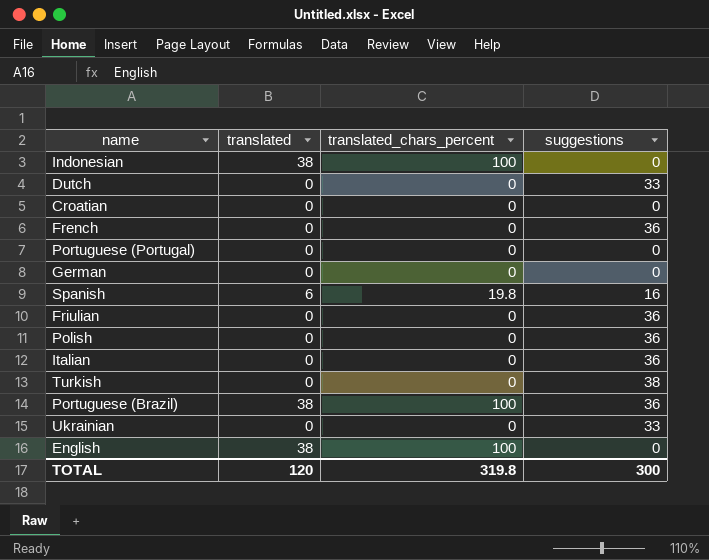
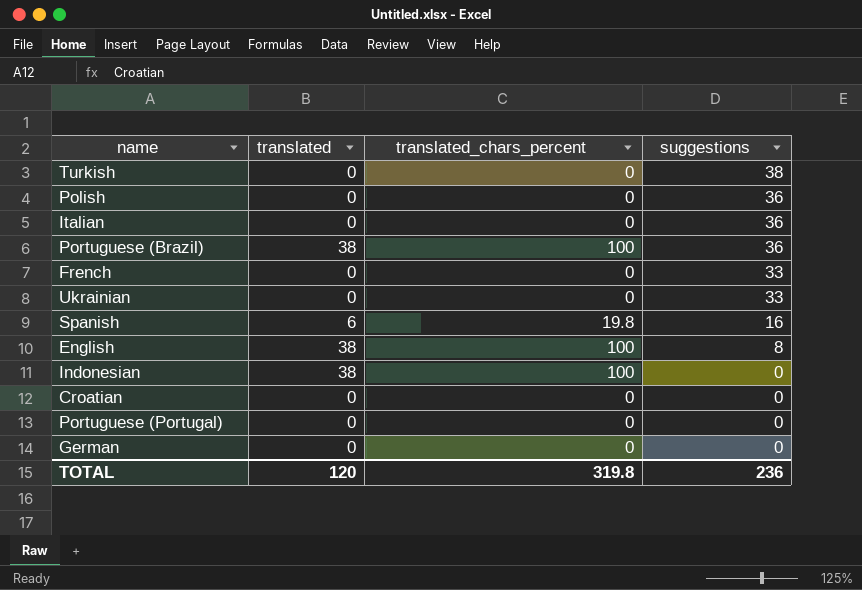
row order: none -> suggestions descending
row Dutch: 0 | 0 | 33 -> none
row Friulian: 0 | 0 | 36 -> none
French | suggestions: 36 -> 33
English | suggestions: 0 -> 8
TOTAL | suggestions: 300 -> 236

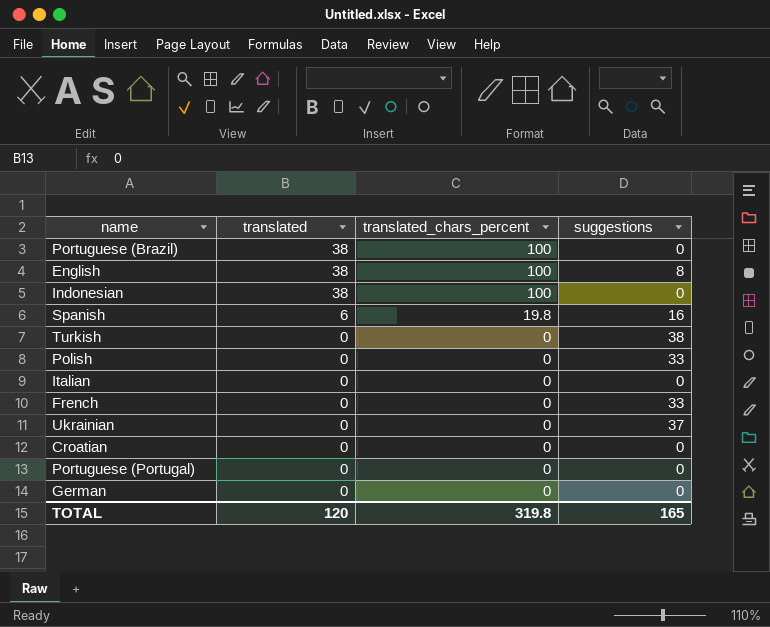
row order: suggestions descending -> translated descending
Portuguese (Brazil) | suggestions: 36 -> 0
Polish | suggestions: 36 -> 33
Italian | suggestions: 36 -> 0
Ukrainian | suggestions: 33 -> 37
TOTAL | suggestions: 236 -> 165

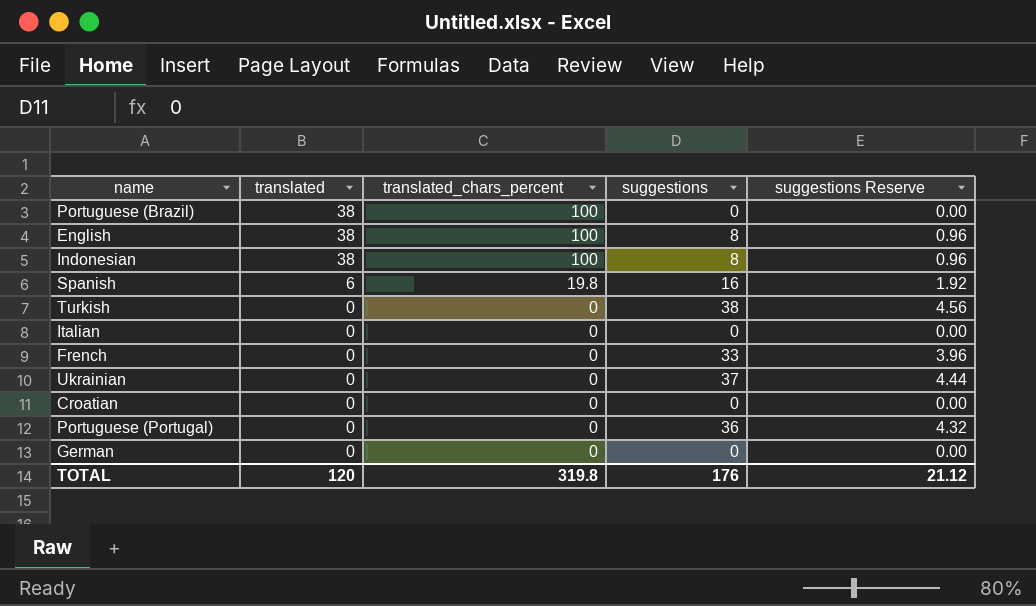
column suggestions Reserve | formula: none -> [suggestions] * 0.12
row Polish: 0 | 0 | 33 -> none
Indonesian | suggestions: 0 -> 8
Portuguese (Portugal) | suggestions: 0 -> 36
TOTAL | suggestions: 165 -> 176

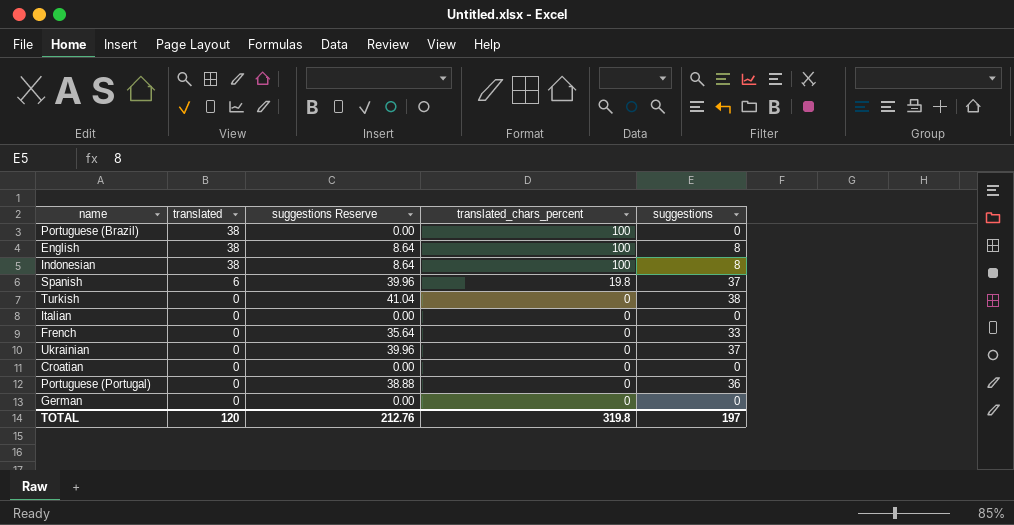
column suggestions Reserve | formula: [suggestions] * 0.12 -> [suggestions] * 1.08
column suggestions Reserve | position: 5 -> 3
Spanish | suggestions: 16 -> 37
TOTAL | suggestions Reserve: 21.12 -> 212.76
TOTAL | suggestions: 176 -> 197

